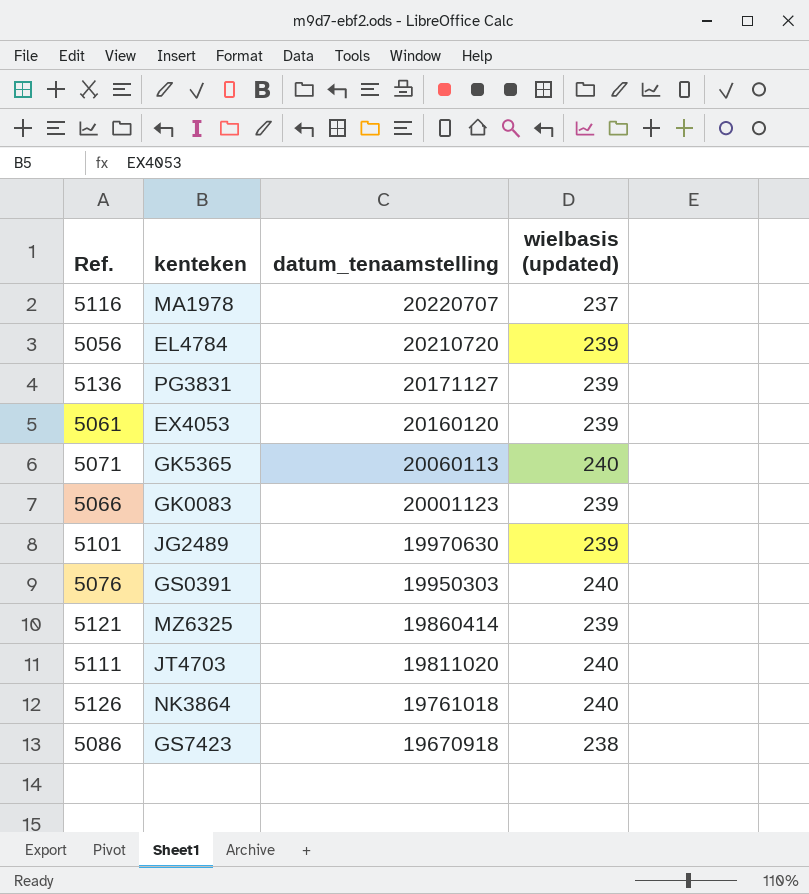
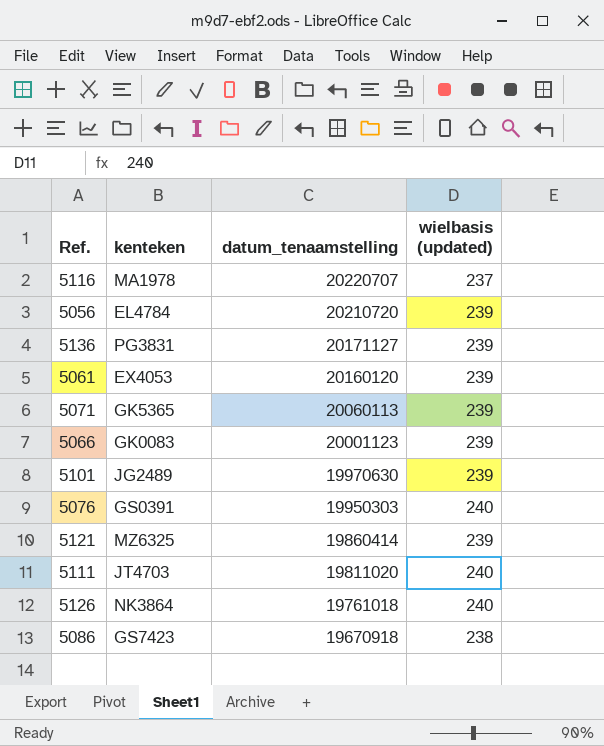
5071 | wielbasis (updated): 240 -> 239

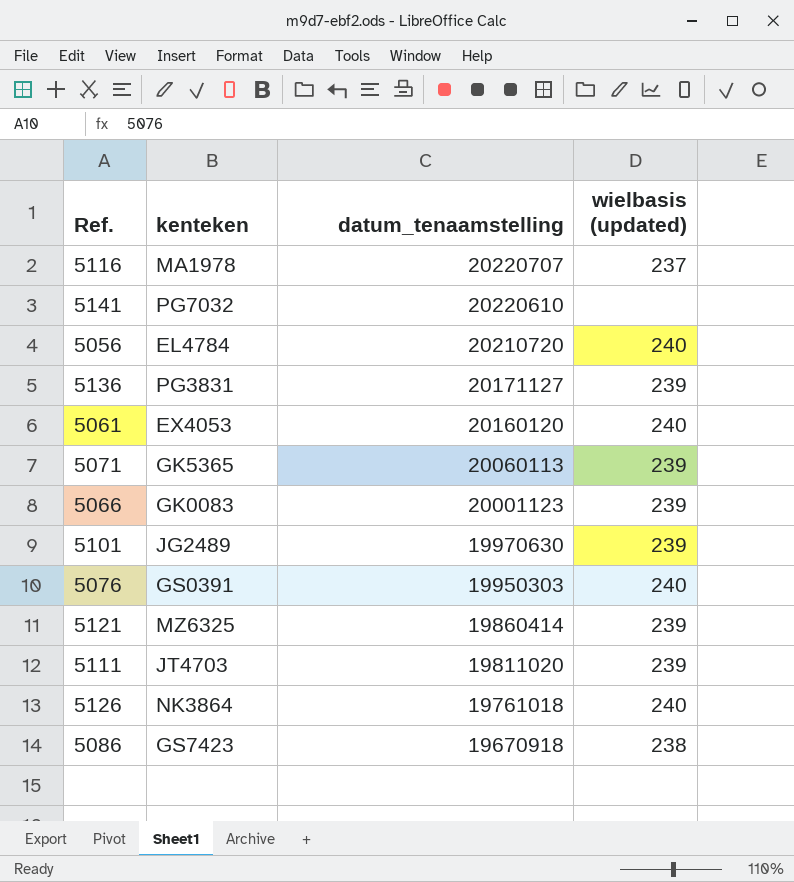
row 5141: none -> PG7032 | 20220610 | none
5056 | wielbasis (updated): 239 -> 240
5061 | wielbasis (updated): 239 -> 240
5111 | wielbasis (updated): 240 -> 239

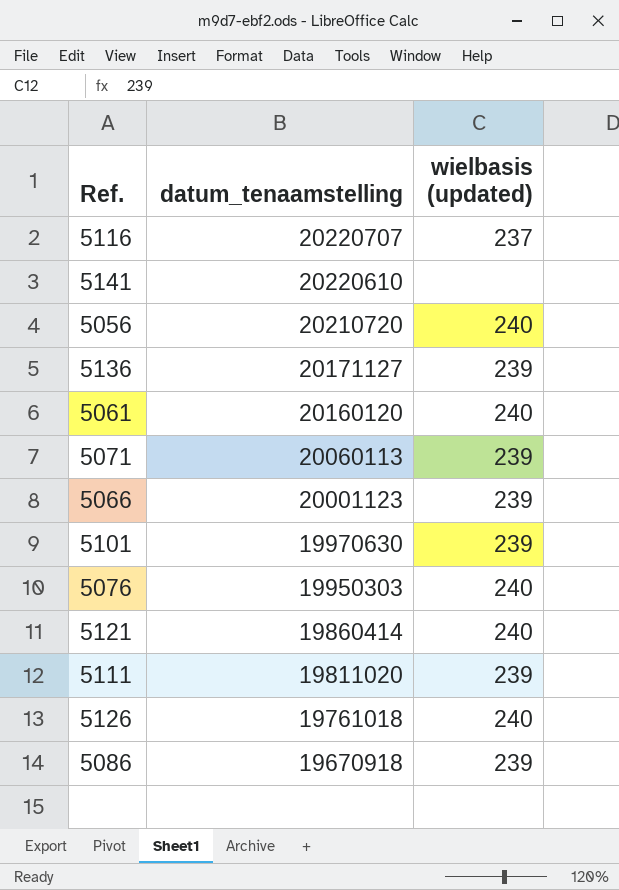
column kenteken | position: 2 -> none
5121 | wielbasis (updated): 239 -> 240
5086 | wielbasis (updated): 238 -> 239

